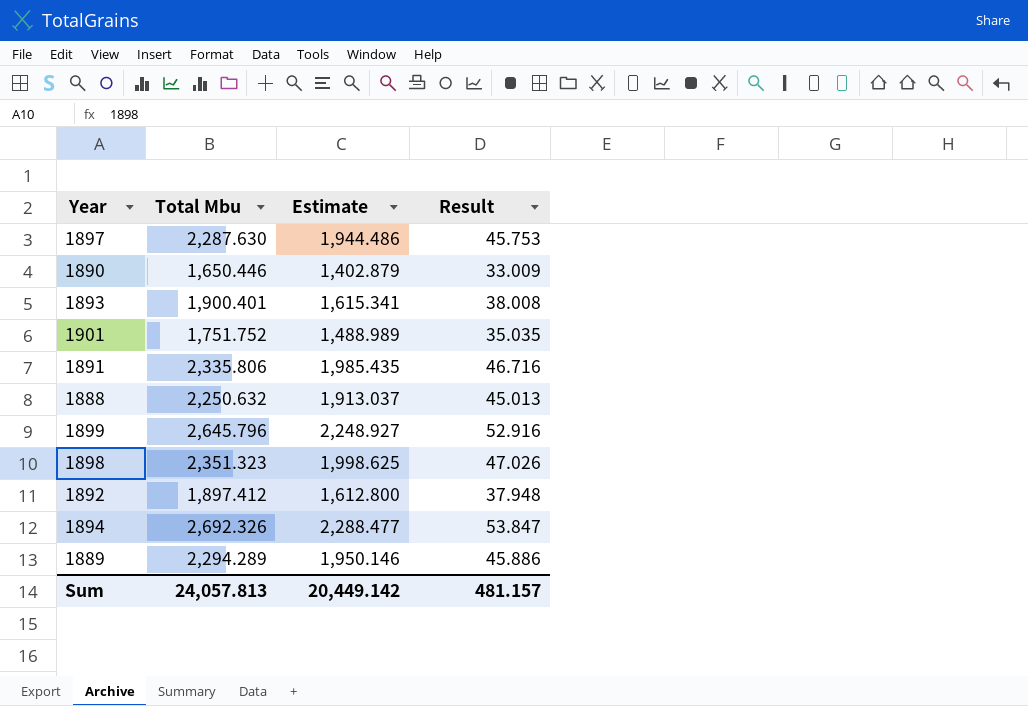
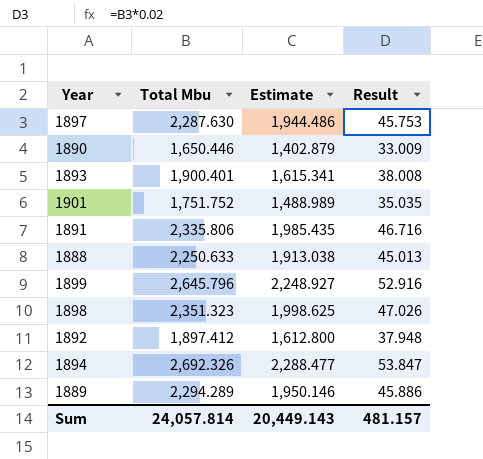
1888 | Total Mbu: 2,250.632 -> 2,250.633
1888 | Estimate: 1,913.037 -> 1,913.038
Sum | Total Mbu: 24,057.813 -> 24,057.814
Sum | Estimate: 20,449.142 -> 20,449.143

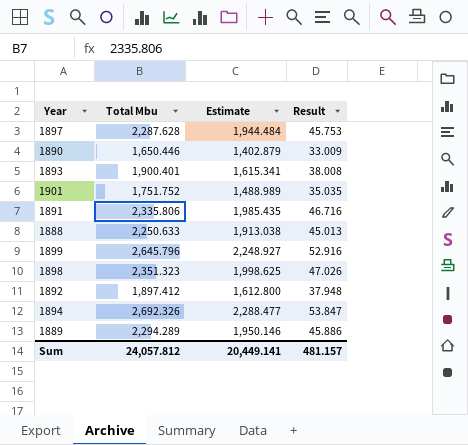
1897 | Total Mbu: 2,287.630 -> 2,287.628
1897 | Estimate: 1,944.486 -> 1,944.484
Sum | Total Mbu: 24,057.814 -> 24,057.812
Sum | Estimate: 20,449.143 -> 20,449.141

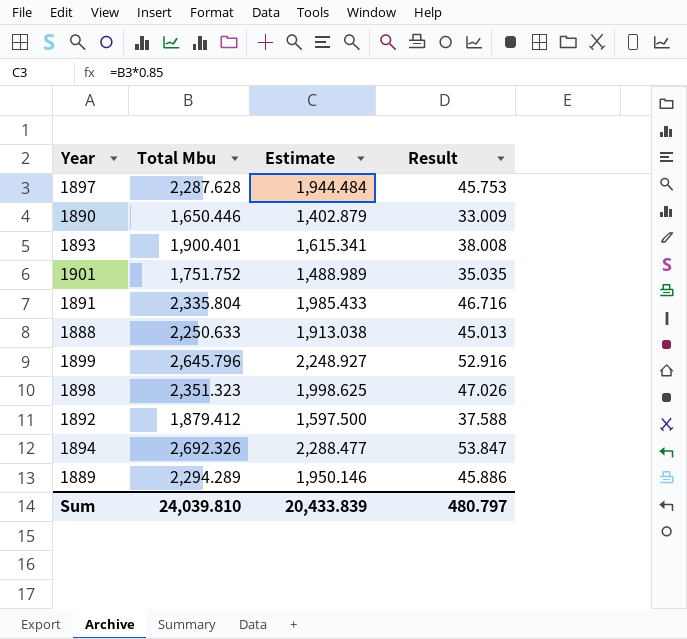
1891 | Total Mbu: 2,335.806 -> 2,335.804
1891 | Estimate: 1,985.435 -> 1,985.433
1892 | Total Mbu: 1,897.412 -> 1,879.412
1892 | Estimate: 1,612.800 -> 1,597.500
1892 | Result: 37.948 -> 37.588
Sum | Total Mbu: 24,057.812 -> 24,039.810
Sum | Estimate: 20,449.141 -> 20,433.839
Sum | Result: 481.157 -> 480.797

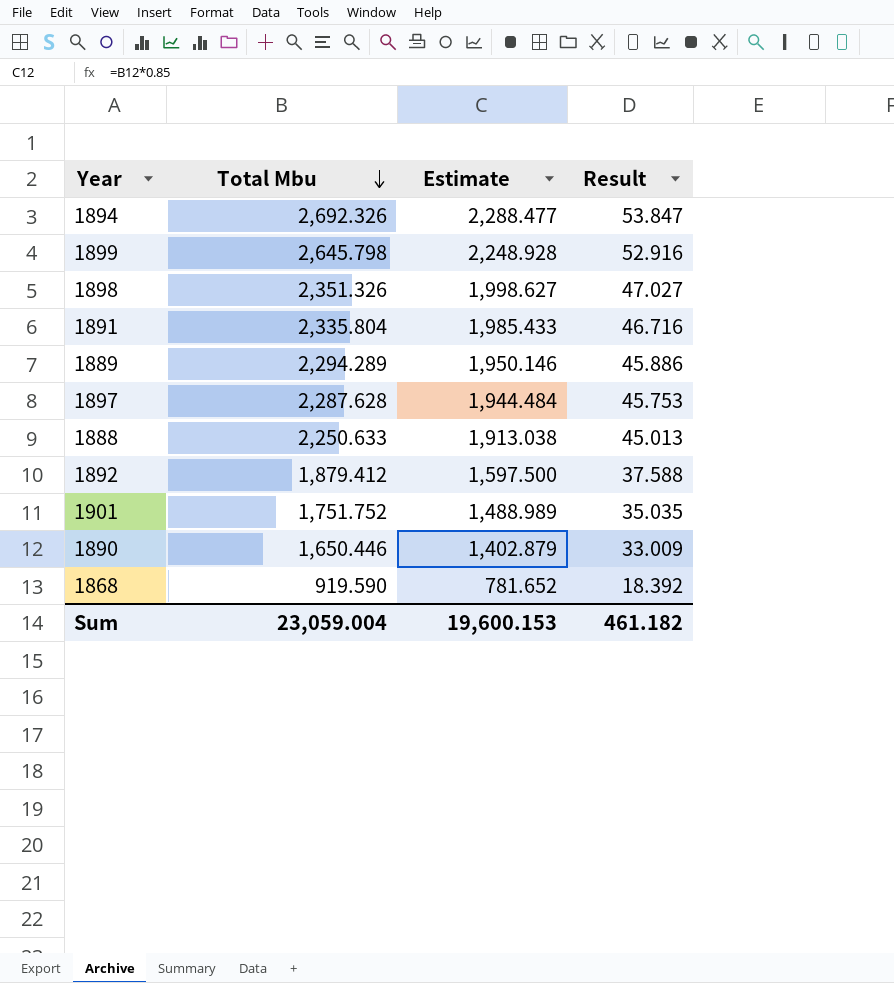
row order: none -> Total Mbu descending
row 1893: 1,900.401 | 1,615.341 | 38.008 -> none
1899 | Total Mbu: 2,645.796 -> 2,645.798
1899 | Estimate: 2,248.927 -> 2,248.928
1898 | Total Mbu: 2,351.323 -> 2,351.326
1898 | Estimate: 1,998.625 -> 1,998.627
1898 | Result: 47.026 -> 47.027
row 1868: none -> 919.590 | 781.652 | 18.392
Sum | Total Mbu: 24,039.810 -> 23,059.004
Sum | Estimate: 20,433.839 -> 19,600.153
Sum | Result: 480.797 -> 461.182

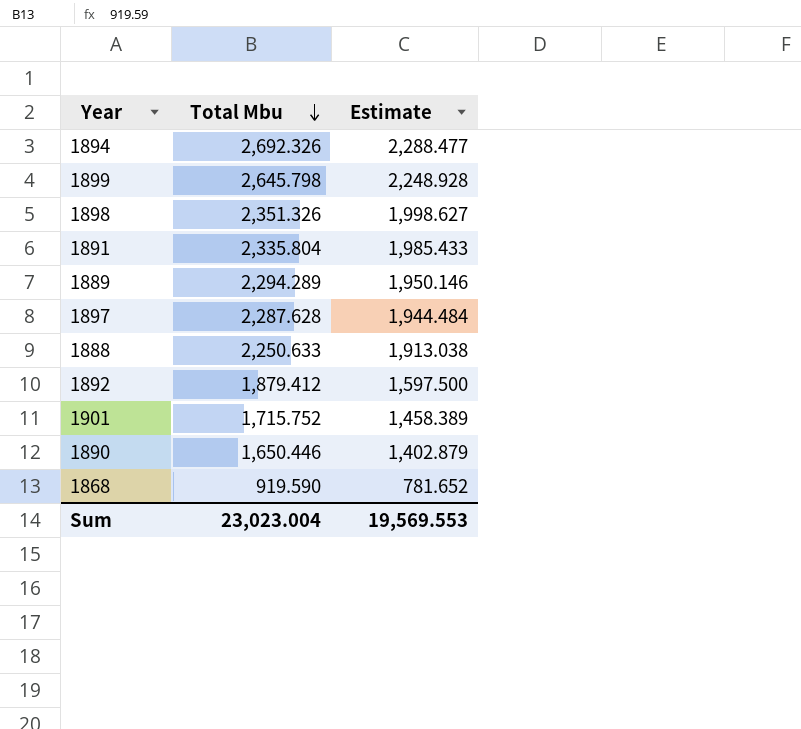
column Result | formula: [Total Mbu] * 0.02 -> none
1901 | Total Mbu: 1,751.752 -> 1,715.752
1901 | Estimate: 1,488.989 -> 1,458.389
Sum | Total Mbu: 23,059.004 -> 23,023.004
Sum | Estimate: 19,600.153 -> 19,569.553

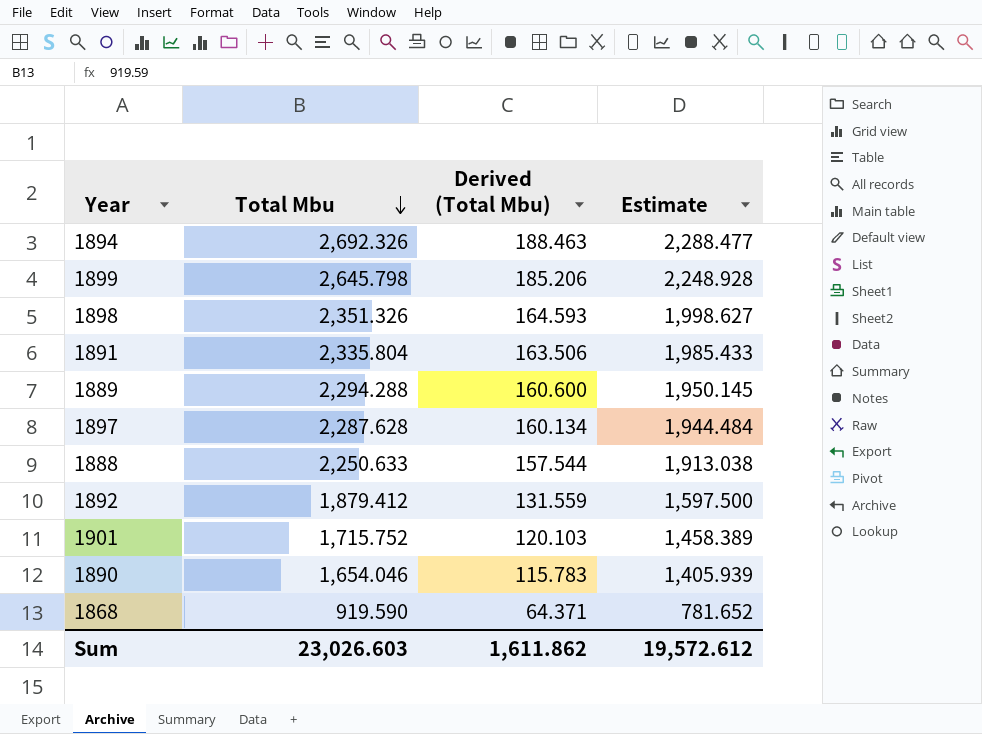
column Derived (Total Mbu) | formula: none -> [Total Mbu] * 0.07
1889 | Total Mbu: 2,294.289 -> 2,294.288
1889 | Estimate: 1,950.146 -> 1,950.145
1890 | Total Mbu: 1,650.446 -> 1,654.046
1890 | Estimate: 1,402.879 -> 1,405.939
Sum | Total Mbu: 23,023.004 -> 23,026.603
Sum | Estimate: 19,569.553 -> 19,572.612

